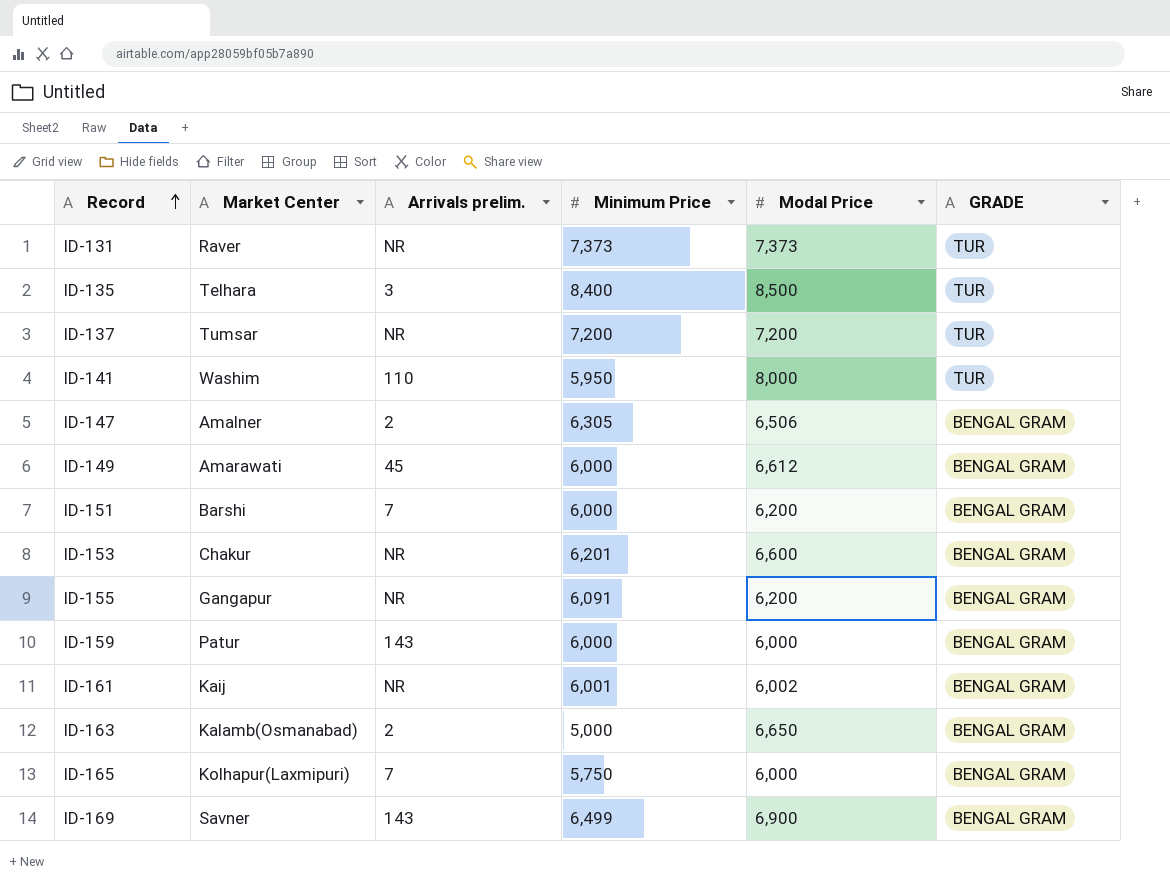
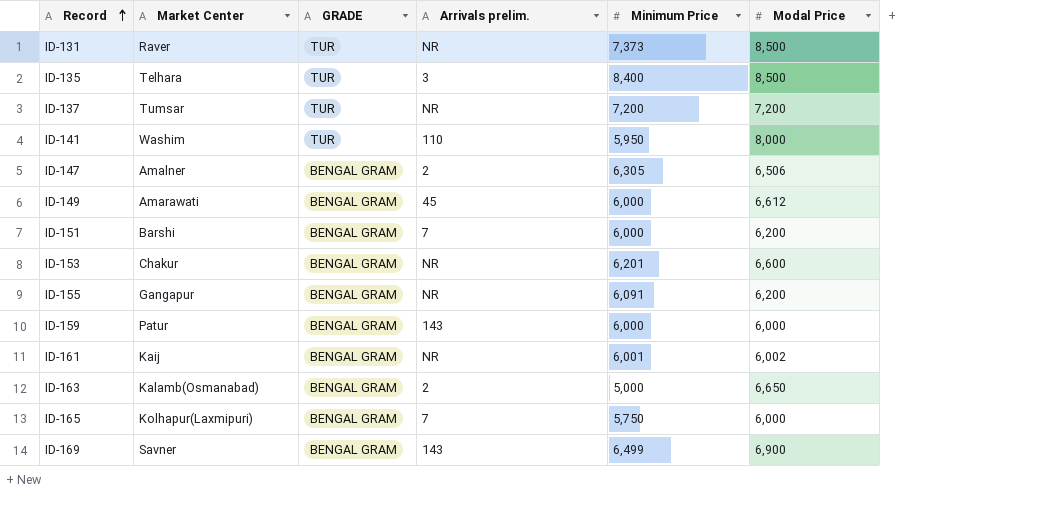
column GRADE | position: 6 -> 3
ID-131 | Modal Price: 7,373 -> 8,500

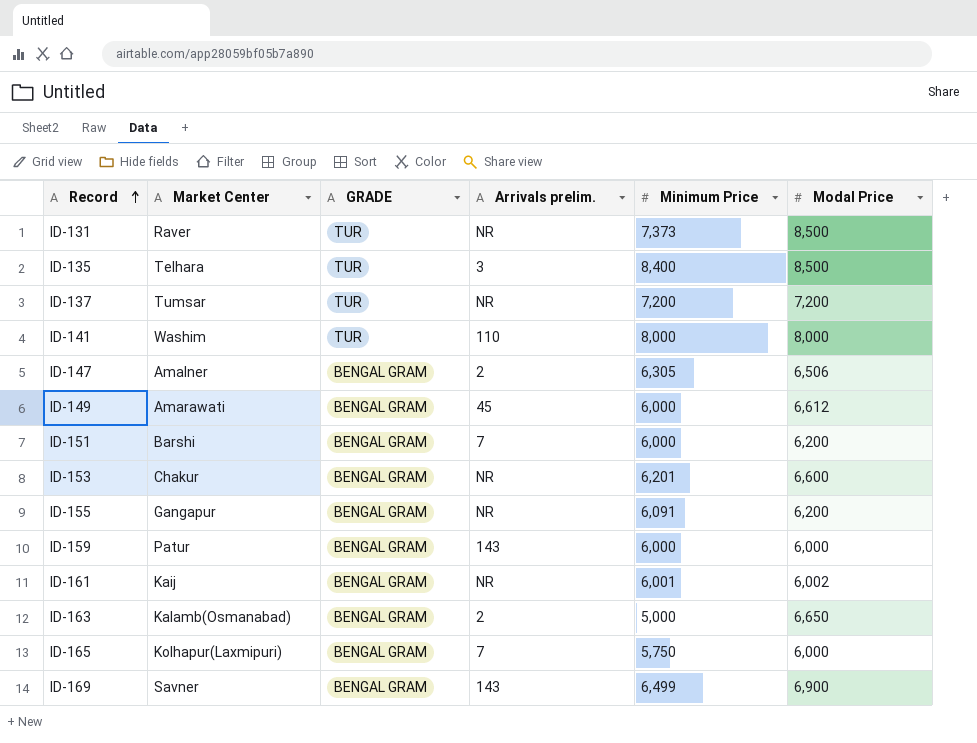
ID-141 | Minimum Price: 5,950 -> 8,000

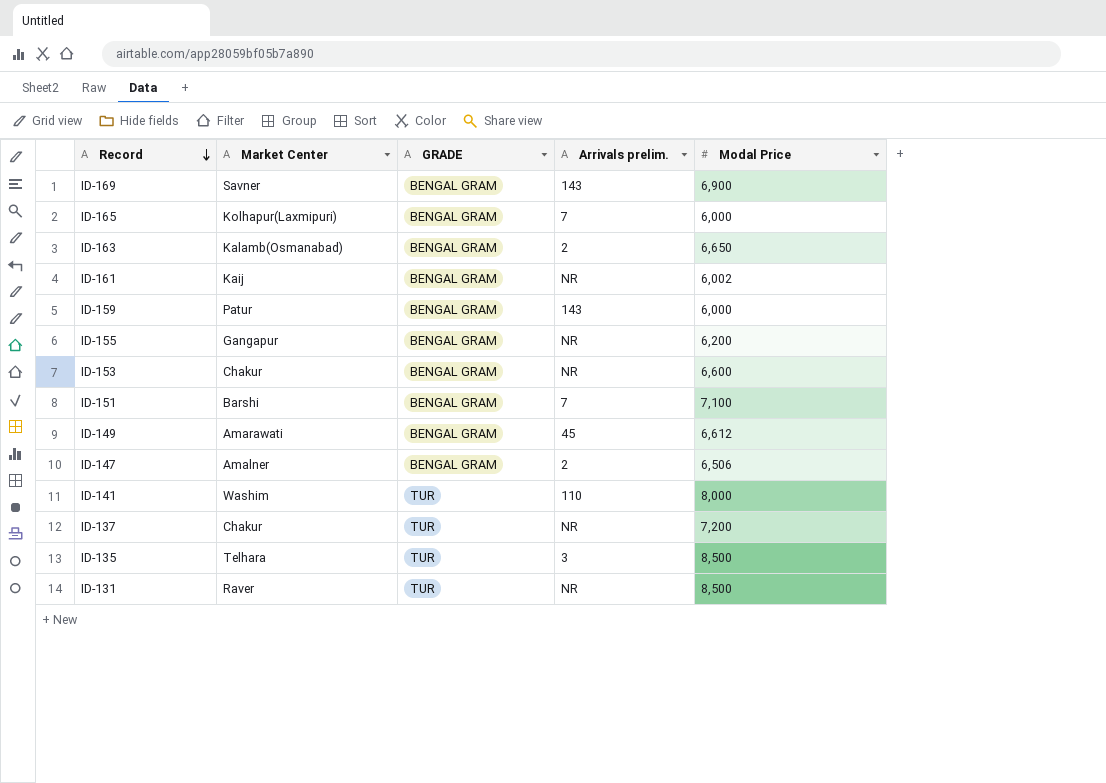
row order: Record ascending -> Record descending
column Minimum Price | position: 5 -> none
ID-151 | Modal Price: 6,200 -> 7,100
ID-137 | Market Center: Tumsar -> Chakur

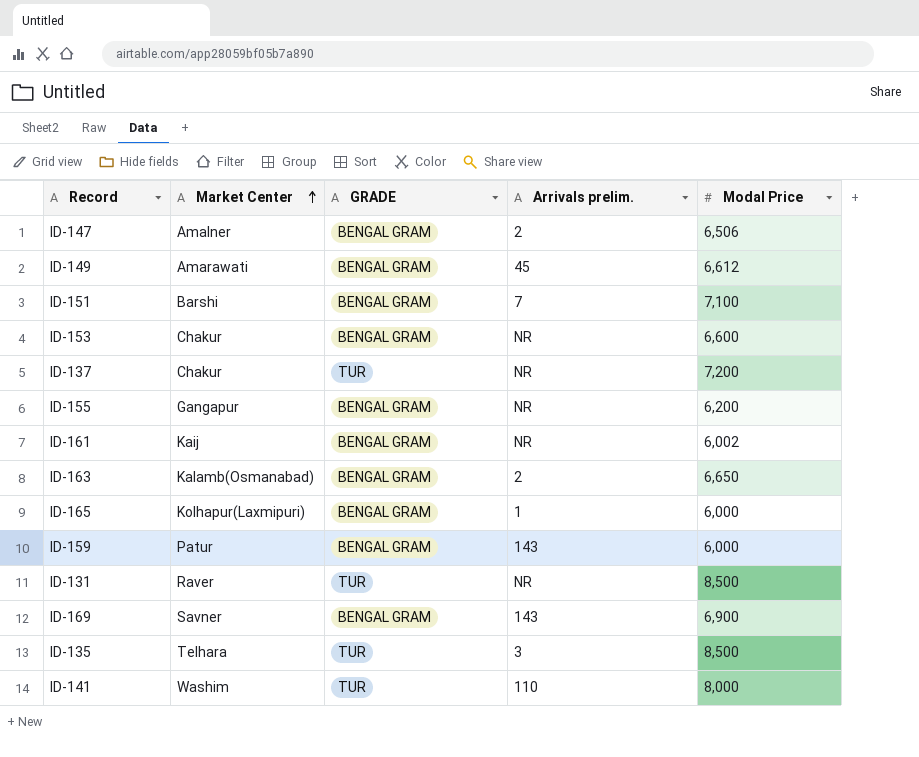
row order: Record descending -> Market Center ascending
ID-165 | Arrivals prelim.: 7 -> 1

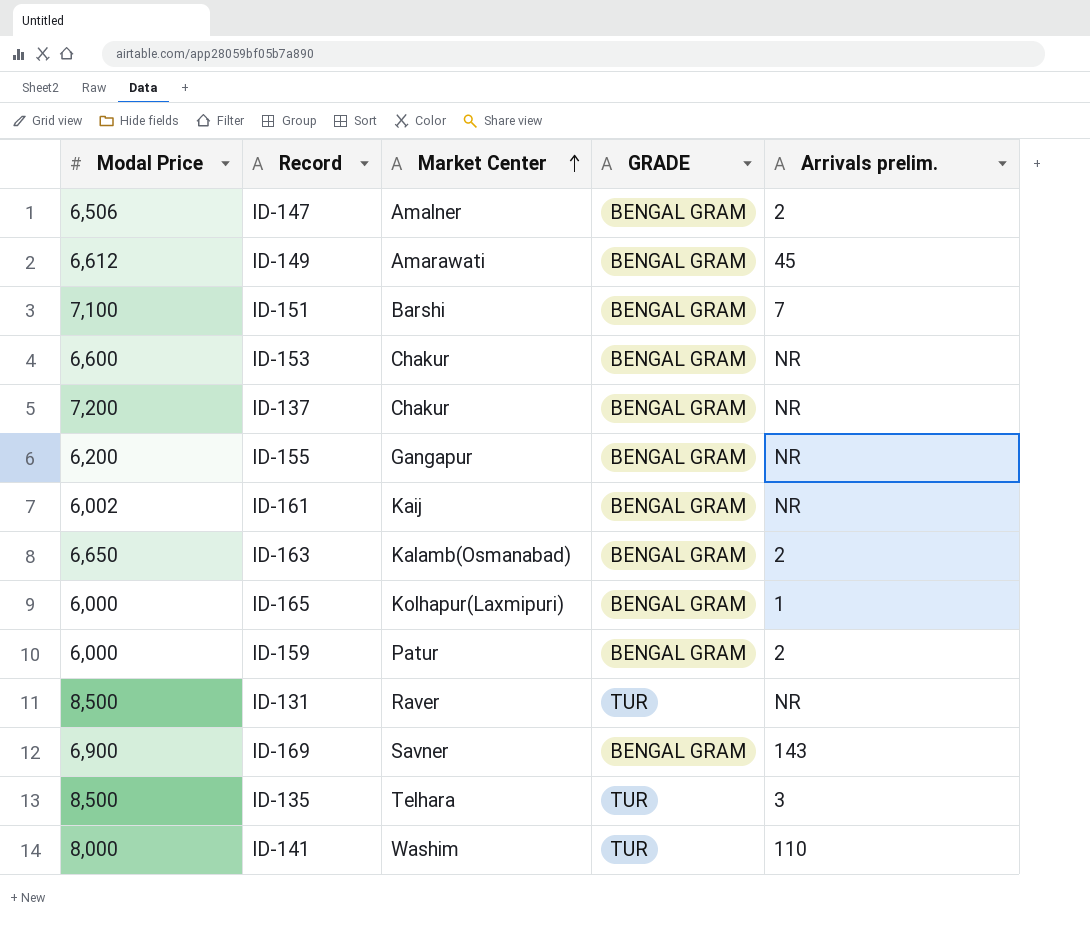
column Modal Price | position: 5 -> 1
ID-137 | GRADE: TUR -> BENGAL GRAM
ID-159 | Arrivals prelim.: 143 -> 2

